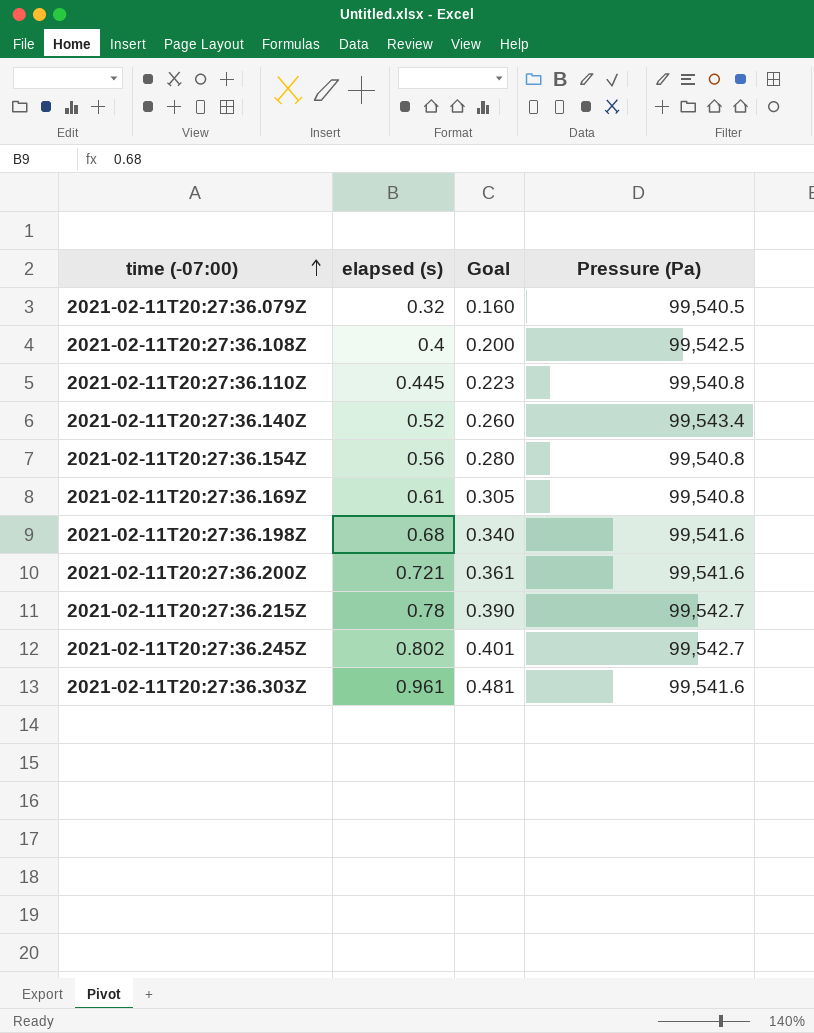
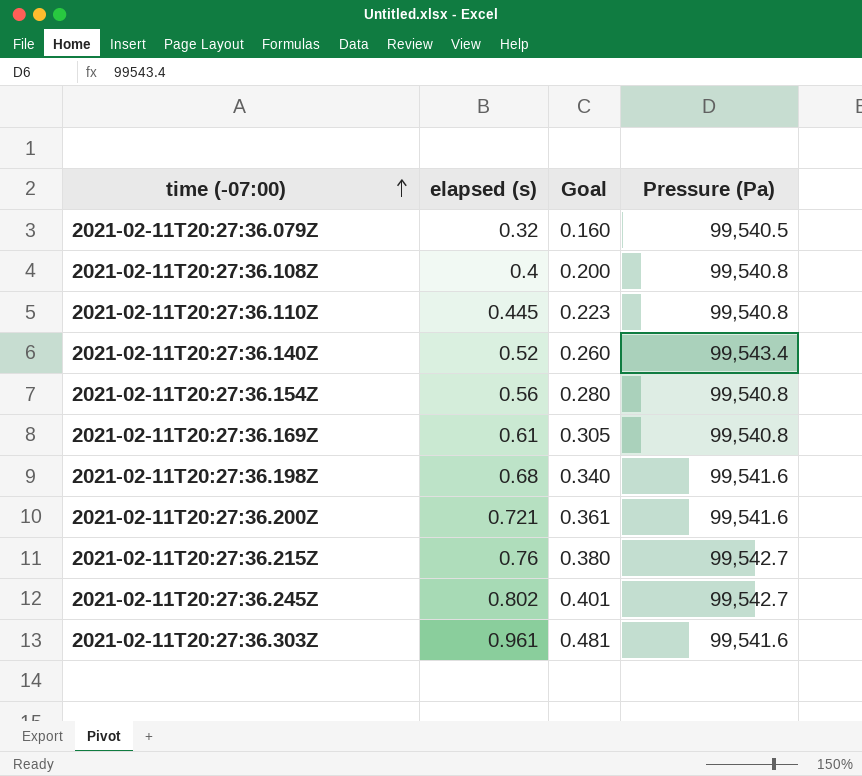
2021-02-11T20:27:36.108Z | Pressure (Pa): 99,542.5 -> 99,540.8
2021-02-11T20:27:36.215Z | elapsed (s): 0.78 -> 0.76
2021-02-11T20:27:36.215Z | Goal: 0.390 -> 0.380

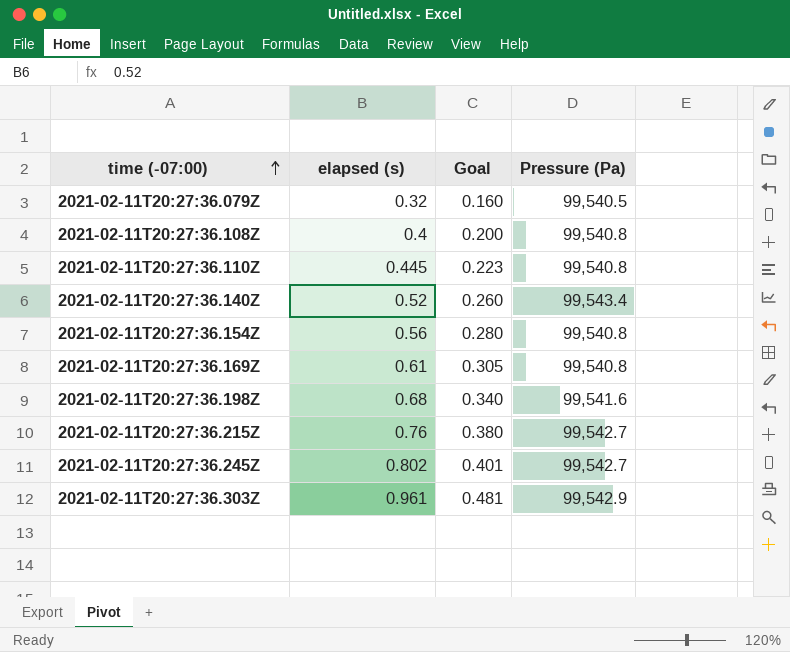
row 2021-02-11T20:27:36.200Z: 0.721 | 0.361 | 99,541.6 -> none
2021-02-11T20:27:36.303Z | Pressure (Pa): 99,541.6 -> 99,542.9

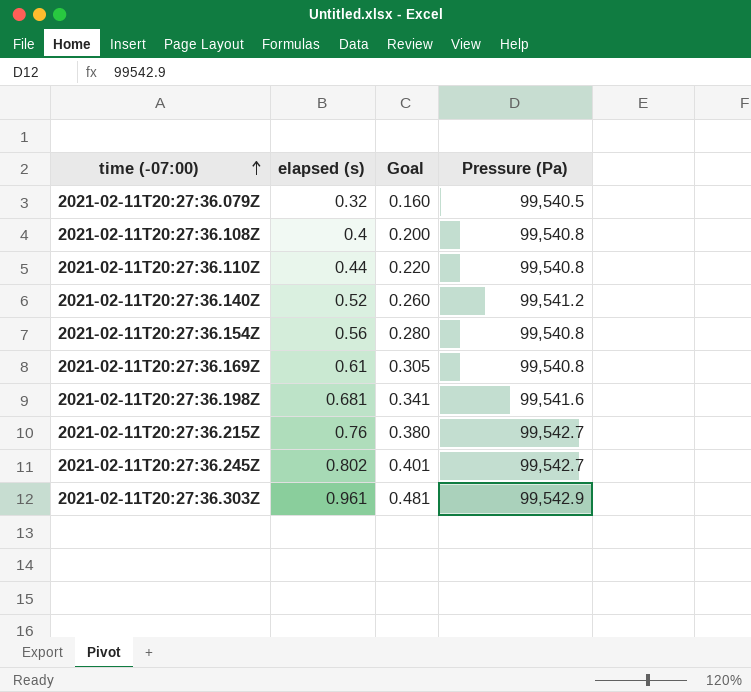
2021-02-11T20:27:36.110Z | elapsed (s): 0.445 -> 0.44
2021-02-11T20:27:36.110Z | Goal: 0.223 -> 0.220
2021-02-11T20:27:36.140Z | Pressure (Pa): 99,543.4 -> 99,541.2
2021-02-11T20:27:36.198Z | elapsed (s): 0.68 -> 0.681
2021-02-11T20:27:36.198Z | Goal: 0.340 -> 0.341

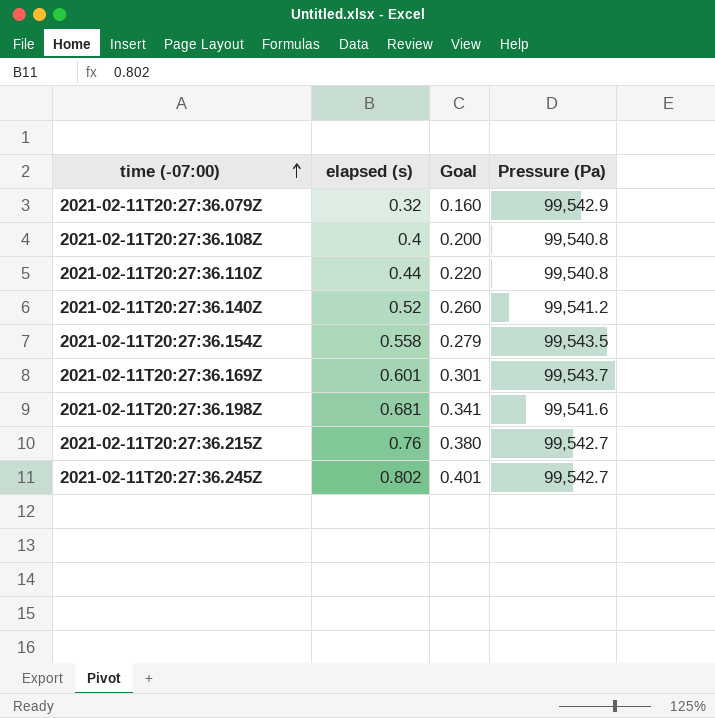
row 2021-02-11T20:27:36.303Z: 0.961 | 0.481 | 99,542.9 -> none
2021-02-11T20:27:36.079Z | Pressure (Pa): 99,540.5 -> 99,542.9
2021-02-11T20:27:36.154Z | elapsed (s): 0.56 -> 0.558
2021-02-11T20:27:36.154Z | Goal: 0.280 -> 0.279
2021-02-11T20:27:36.154Z | Pressure (Pa): 99,540.8 -> 99,543.5
2021-02-11T20:27:36.169Z | elapsed (s): 0.61 -> 0.601
2021-02-11T20:27:36.169Z | Goal: 0.305 -> 0.301
2021-02-11T20:27:36.169Z | Pressure (Pa): 99,540.8 -> 99,543.7

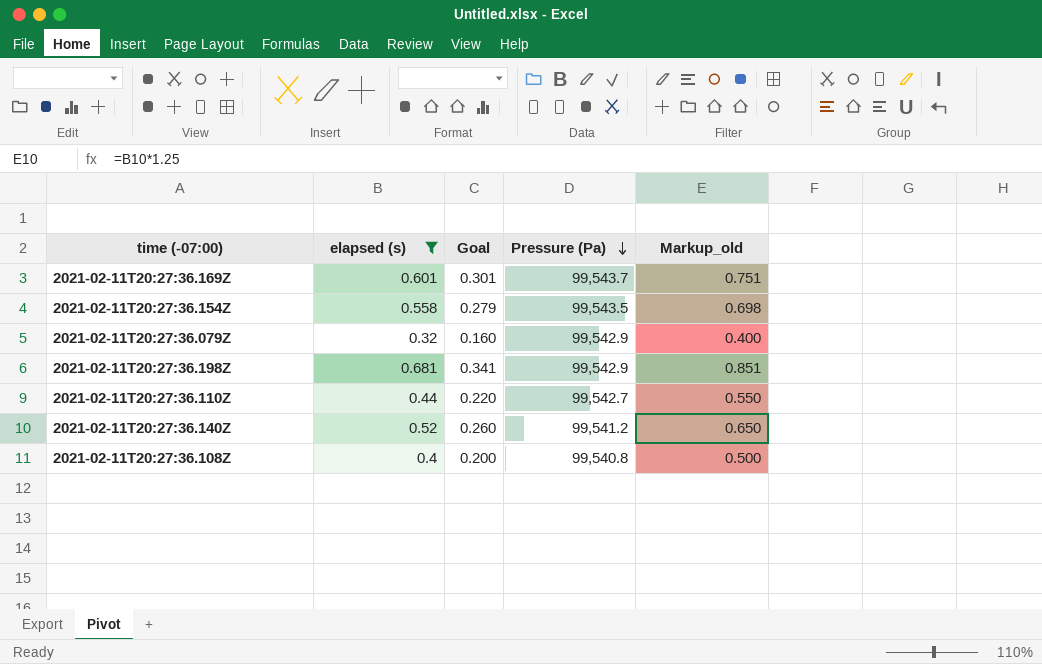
filter: none -> elapsed (s) <= 0.681
row order: time (-07:00) ascending -> Pressure (Pa) descending
column Markup_old | formula: none -> [elapsed (s)] * 1.25
2021-02-11T20:27:36.198Z | Pressure (Pa): 99,541.6 -> 99,542.9
2021-02-11T20:27:36.110Z | Pressure (Pa): 99,540.8 -> 99,542.7

